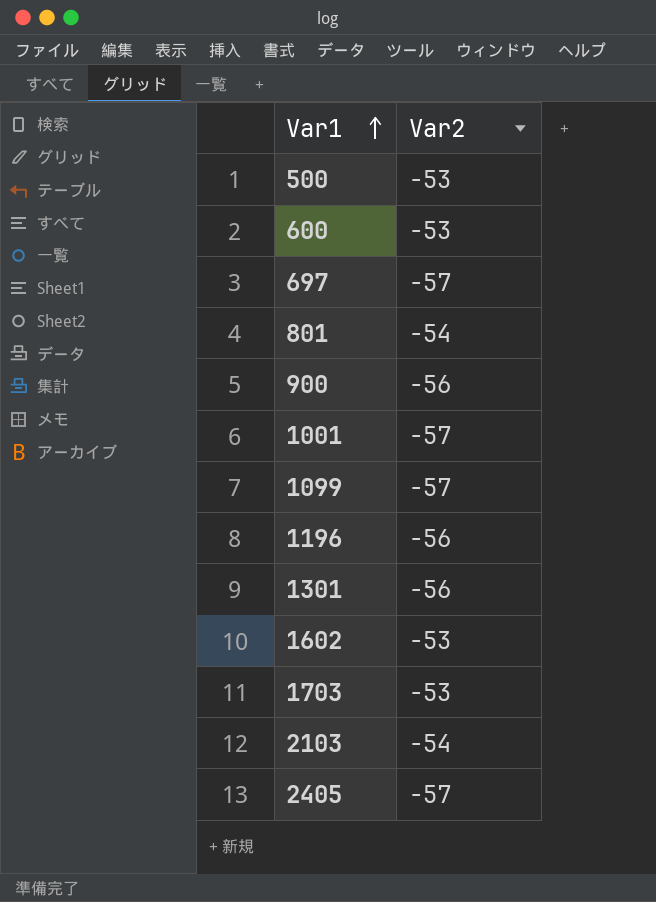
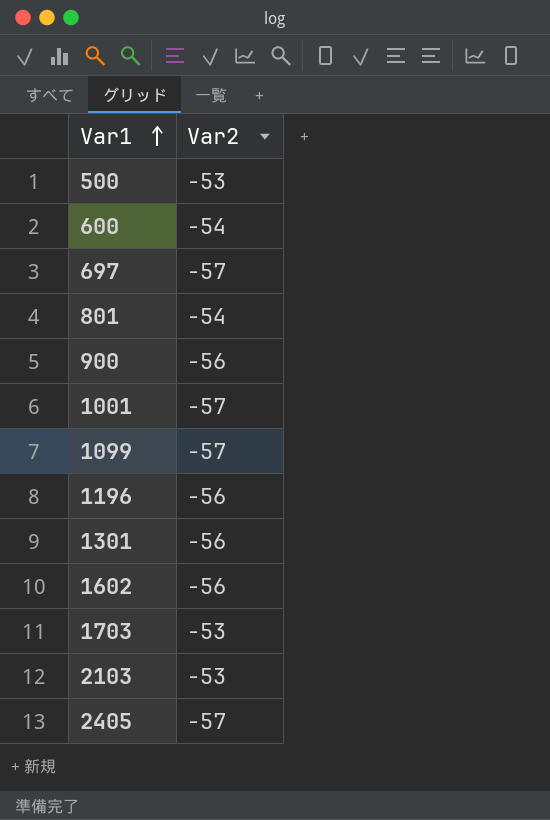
600 | Var2: -53 -> -54
1602 | Var2: -53 -> -56
2103 | Var2: -54 -> -53

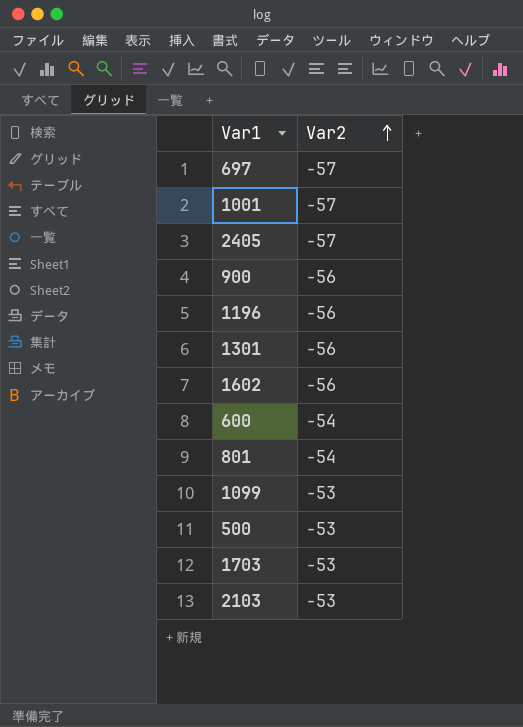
row order: Var1 ascending -> Var2 ascending
1099 | Var2: -57 -> -53

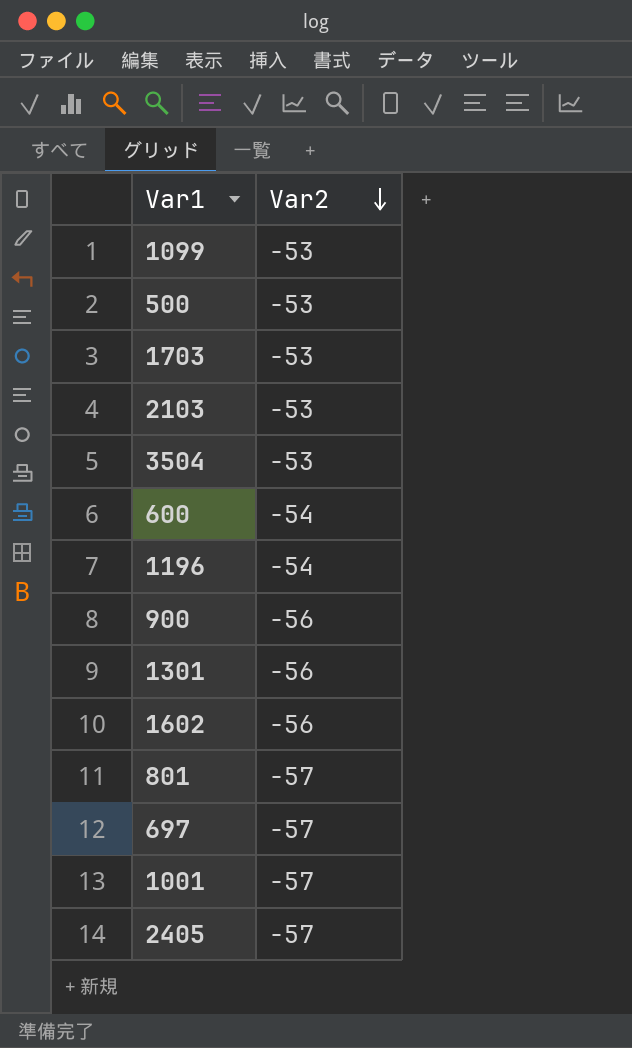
row order: Var2 ascending -> Var2 descending
row 3504: none -> -53
1196 | Var2: -56 -> -54
801 | Var2: -54 -> -57

